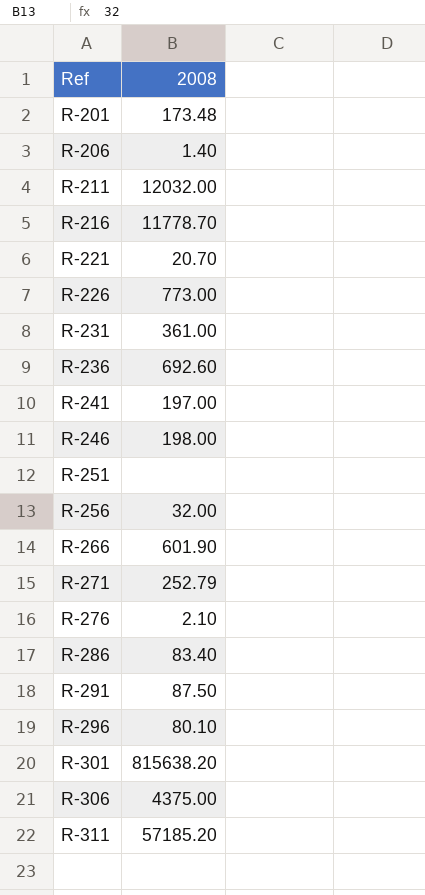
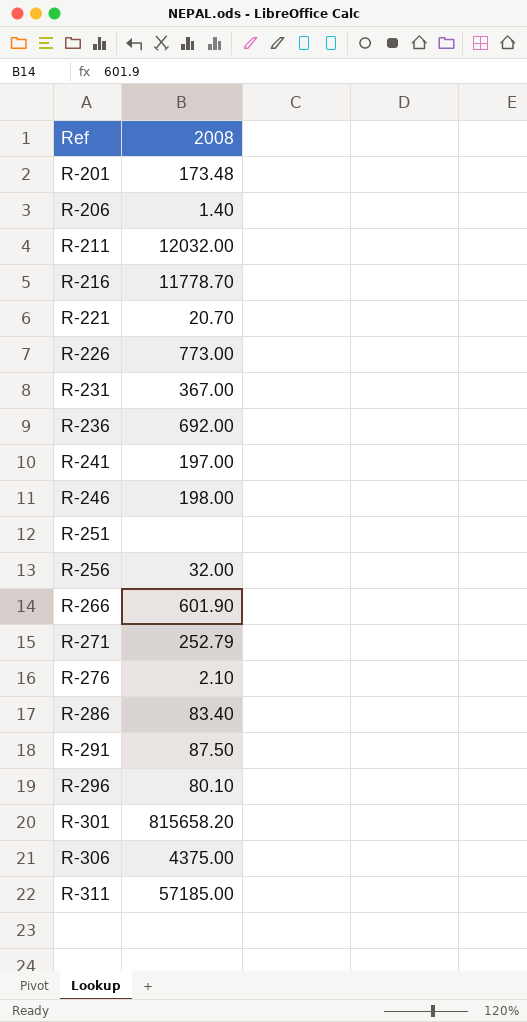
R-231 | 2008: 361.00 -> 367.00
R-236 | 2008: 692.60 -> 692.00
R-301 | 2008: 815638.20 -> 815658.20
R-311 | 2008: 57185.20 -> 57185.00

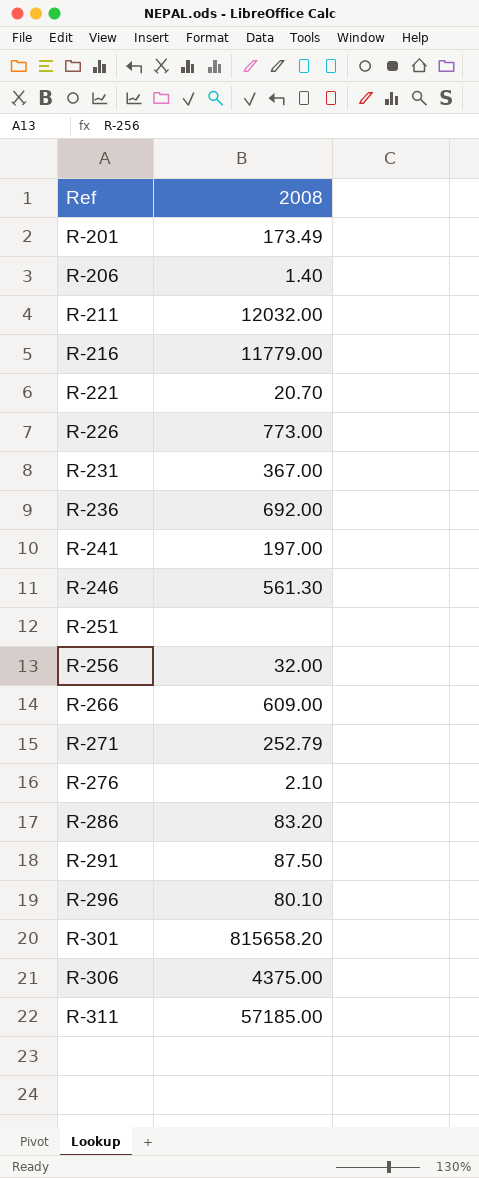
R-201 | 2008: 173.48 -> 173.49
R-216 | 2008: 11778.70 -> 11779.00
R-246 | 2008: 198.00 -> 561.30
R-266 | 2008: 601.90 -> 609.00
R-286 | 2008: 83.40 -> 83.20

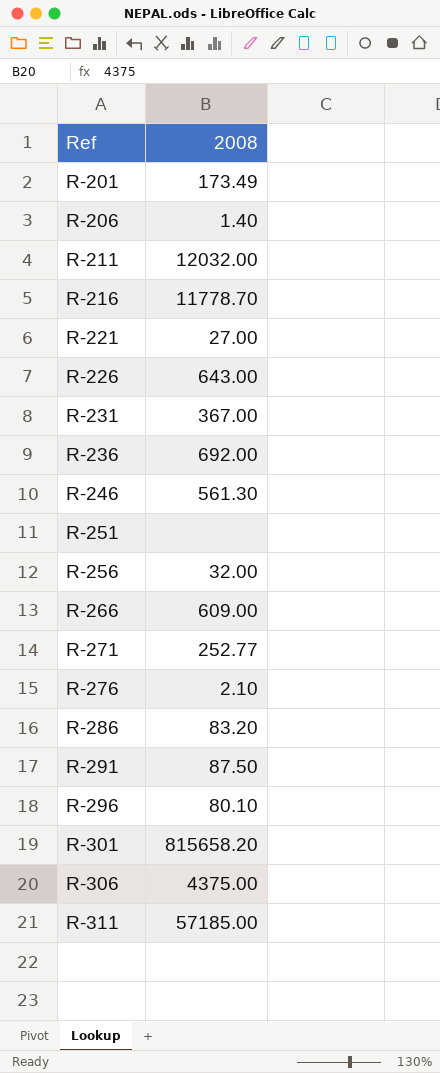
row R-241: 197.00 -> none
R-216 | 2008: 11779.00 -> 11778.70
R-221 | 2008: 20.70 -> 27.00
R-226 | 2008: 773.00 -> 643.00
R-271 | 2008: 252.79 -> 252.77

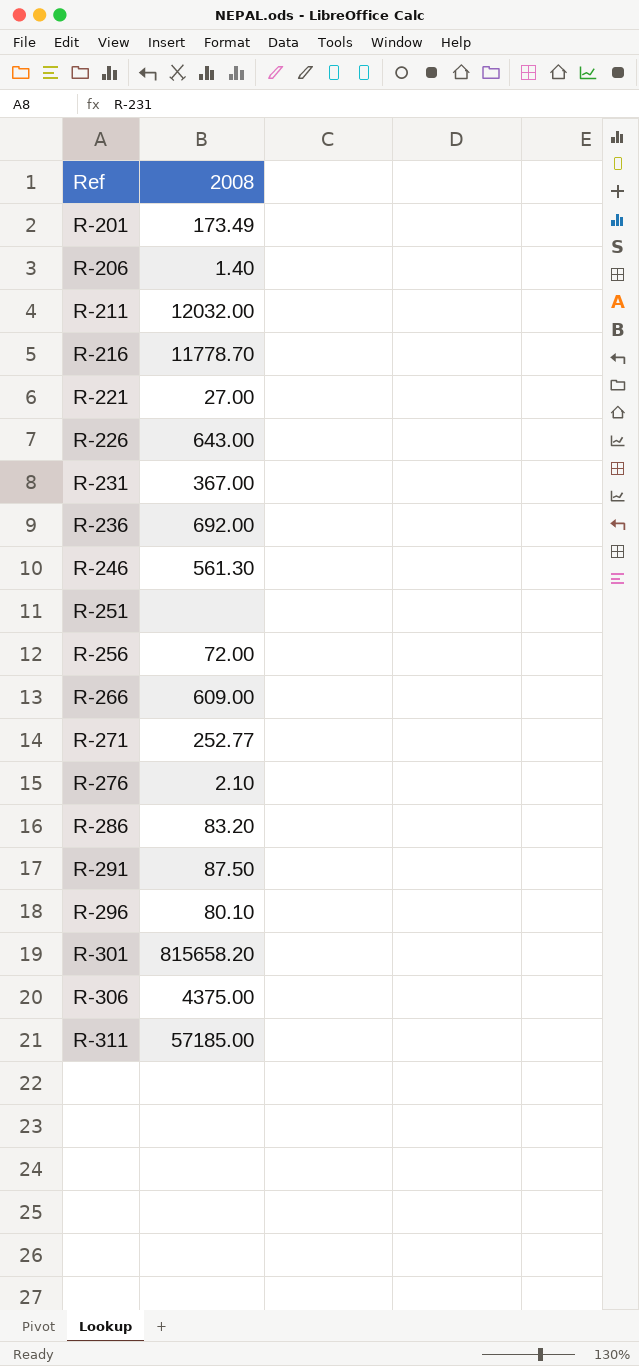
R-256 | 2008: 32.00 -> 72.00

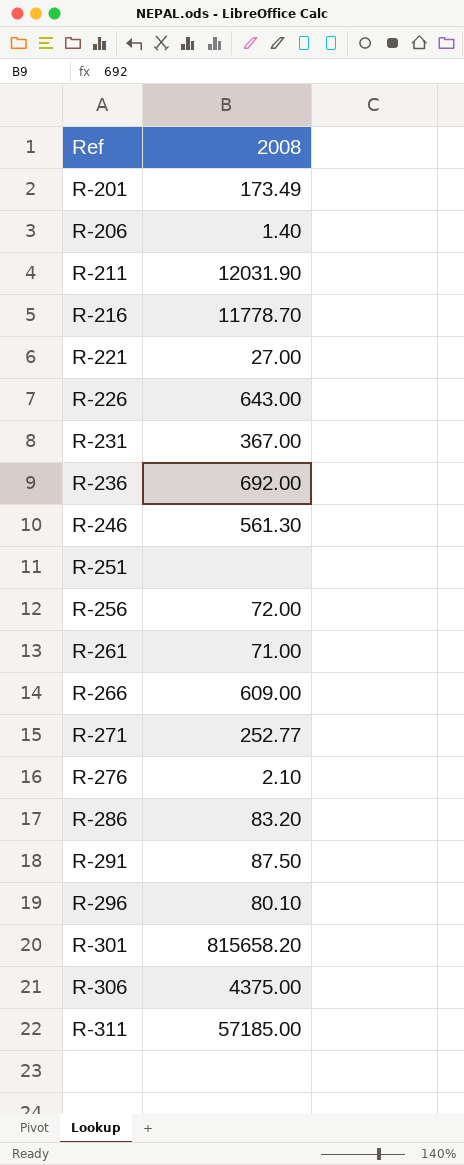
R-211 | 2008: 12032.00 -> 12031.90
row R-261: none -> 71.00

